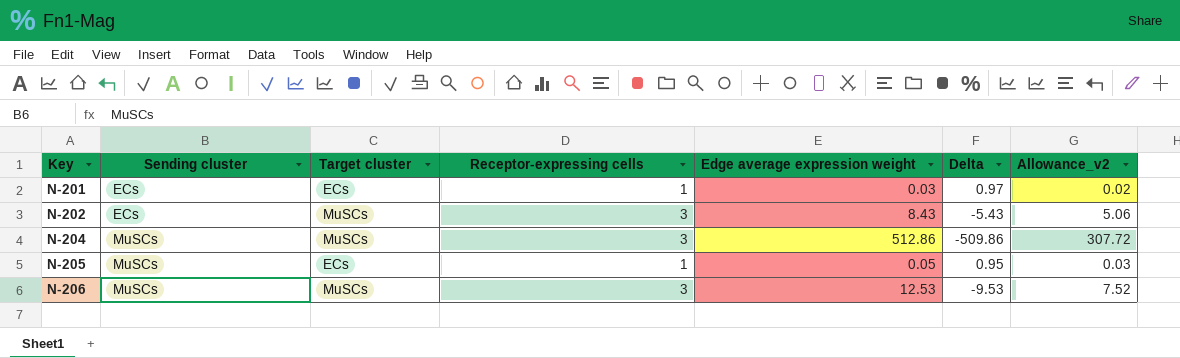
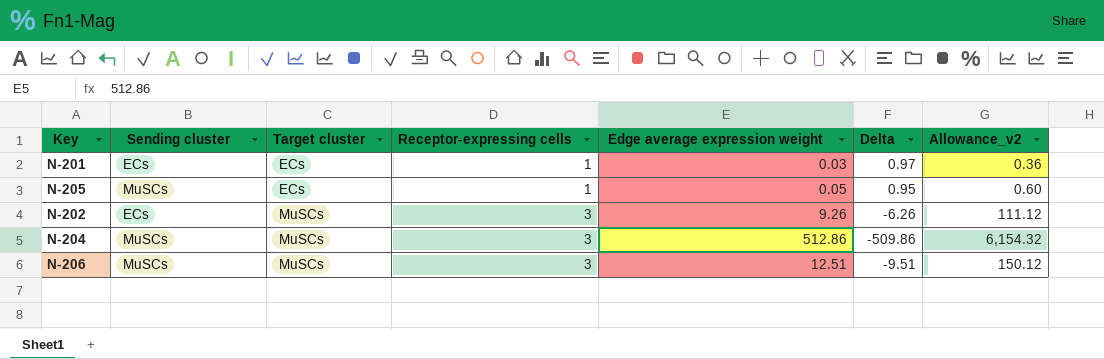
row order: Key ascending -> Target cluster ascending
column Allowance_v2 | formula: [Edge average expression weight] * 0.6 -> [Edge average expression weight] * 12
N-202 | Edge average expression weight: 8.43 -> 9.26
N-202 | Delta: -5.43 -> -6.26
N-206 | Edge average expression weight: 12.53 -> 12.51
N-206 | Delta: -9.53 -> -9.51

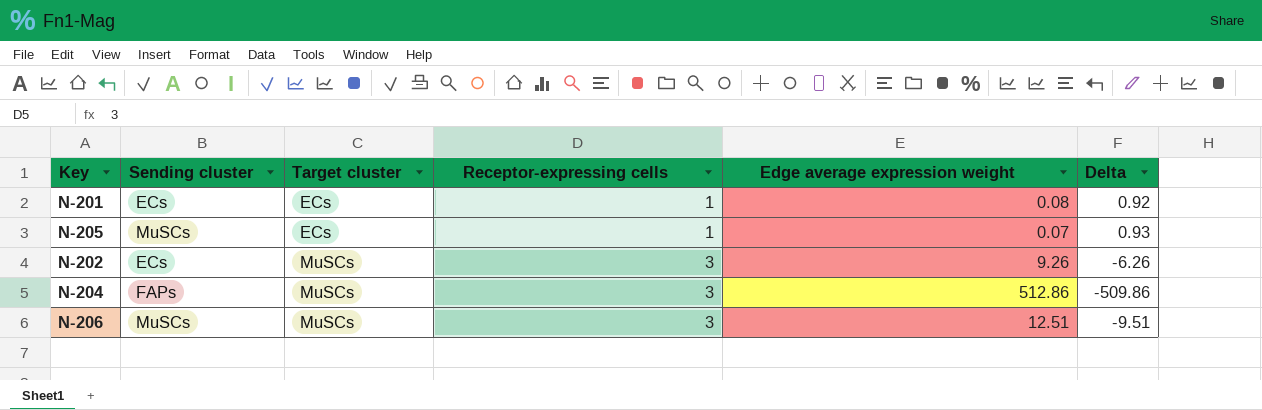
column Allowance_v2 | formula: [Edge average expression weight] * 12 -> none
N-201 | Edge average expression weight: 0.03 -> 0.08
N-201 | Delta: 0.97 -> 0.92
N-205 | Edge average expression weight: 0.05 -> 0.07
N-205 | Delta: 0.95 -> 0.93
N-204 | Sending cluster: MuSCs -> FAPs

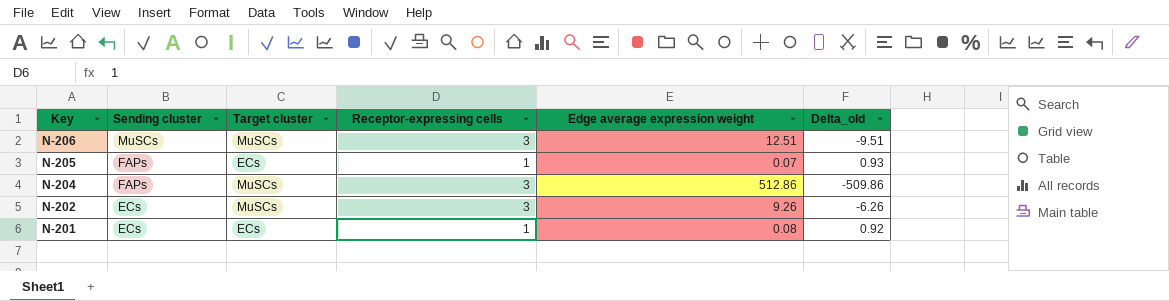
row order: Target cluster ascending -> Key descending
column name: Delta -> Delta_old
N-205 | Sending cluster: MuSCs -> FAPs

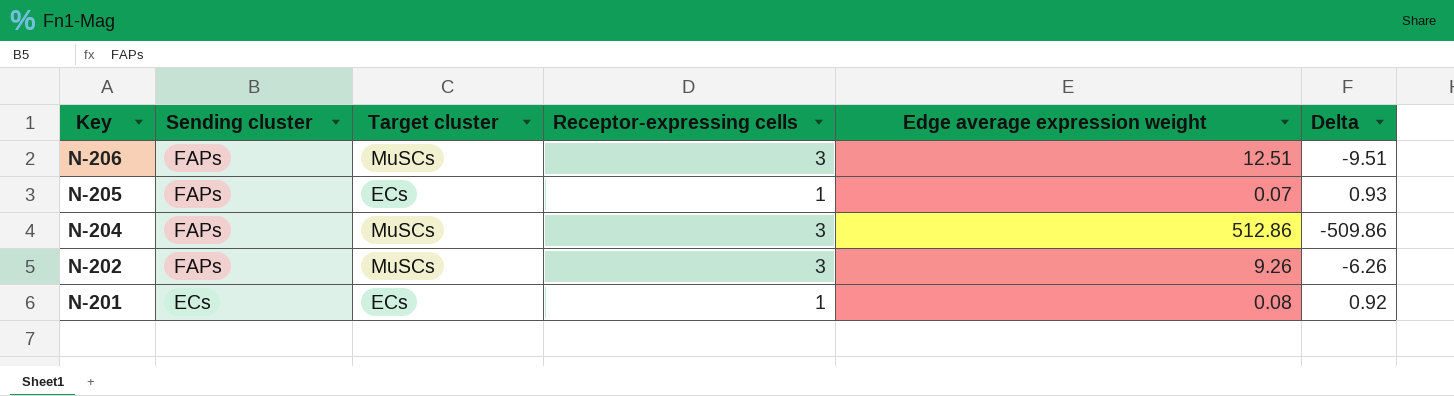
column name: Delta_old -> Delta
N-206 | Sending cluster: MuSCs -> FAPs
N-202 | Sending cluster: ECs -> FAPs

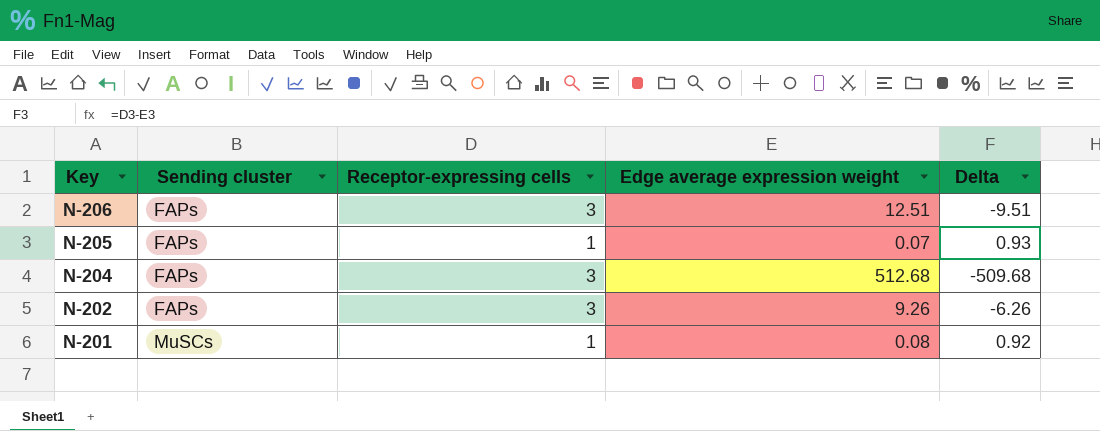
column Target cluster | position: 3 -> none
N-204 | Edge average expression weight: 512.86 -> 512.68
N-204 | Delta: -509.86 -> -509.68
N-201 | Sending cluster: ECs -> MuSCs

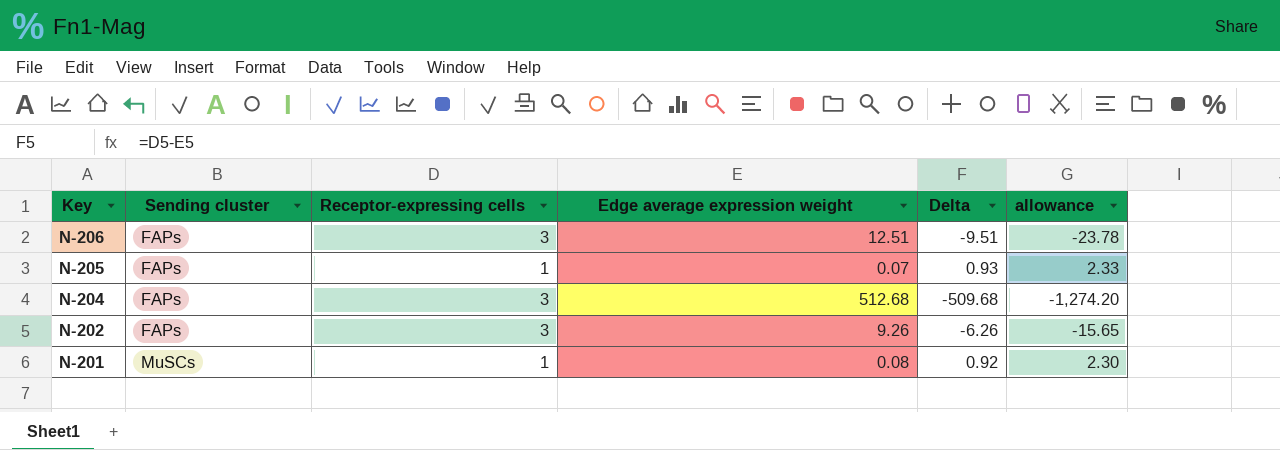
column allowance | formula: none -> [Delta] * 2.5

